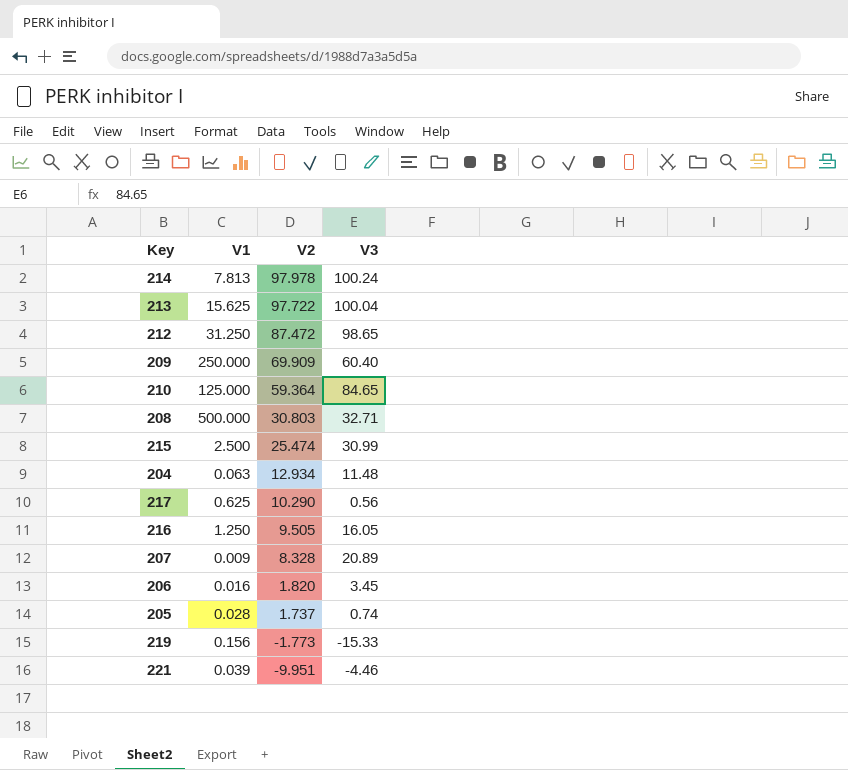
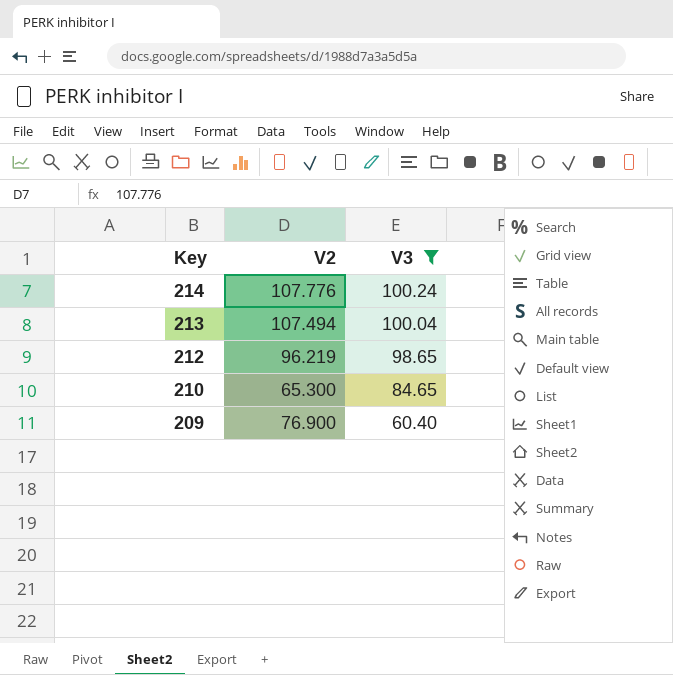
filter: none -> V3 >= 60.40
row order: V2 descending -> Key descending
column V1 | position: 2 -> none
214 | V2: 97.978 -> 107.776
213 | V2: 97.722 -> 107.494
212 | V2: 87.472 -> 96.219
210 | V2: 59.364 -> 65.300
209 | V2: 69.909 -> 76.900

